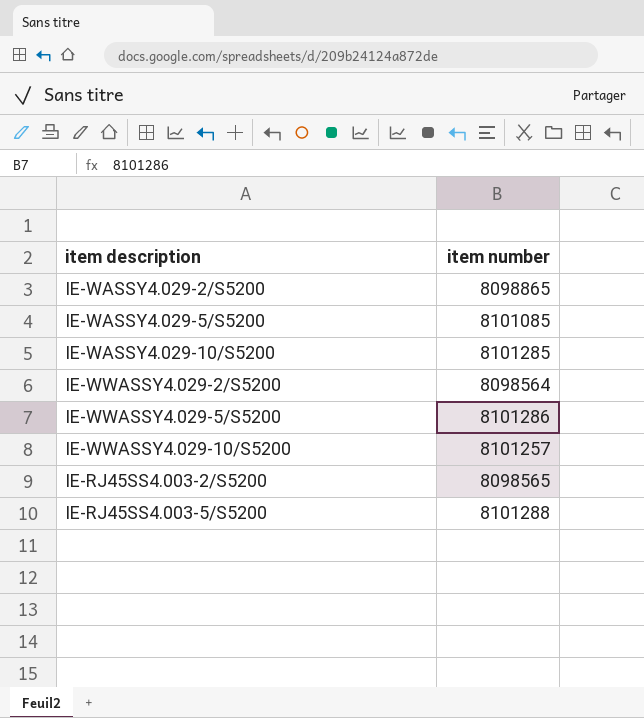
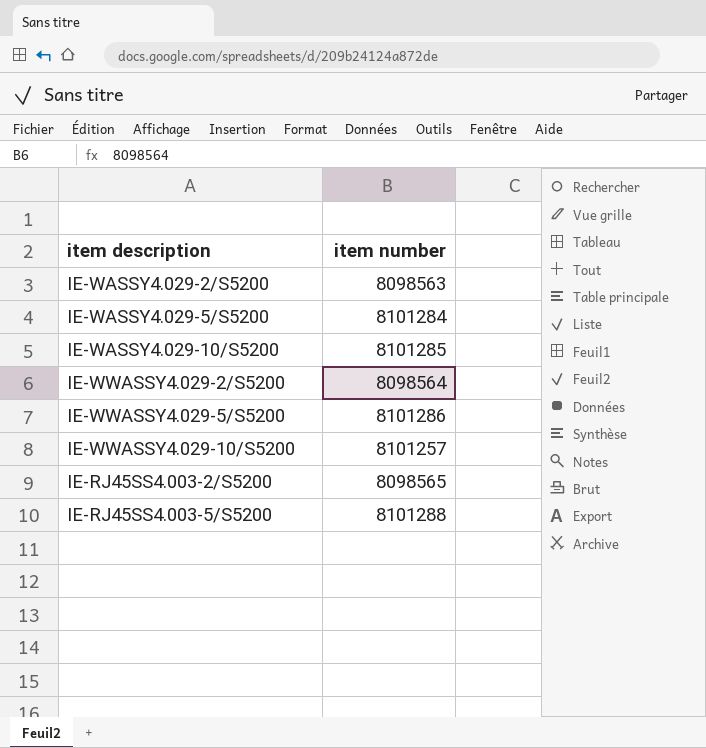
IE-WASSY4.029-2/S5200 | item number: 8098865 -> 8098563
IE-WASSY4.029-5/S5200 | item number: 8101085 -> 8101284

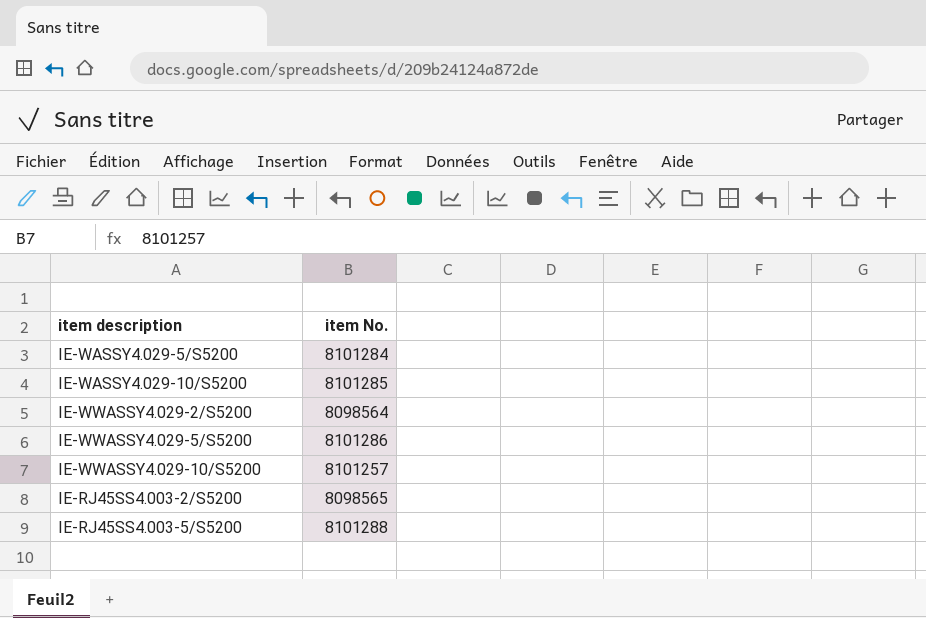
column name: item number -> item No.
row IE-WASSY4.029-2/S5200: 8098563 -> none

